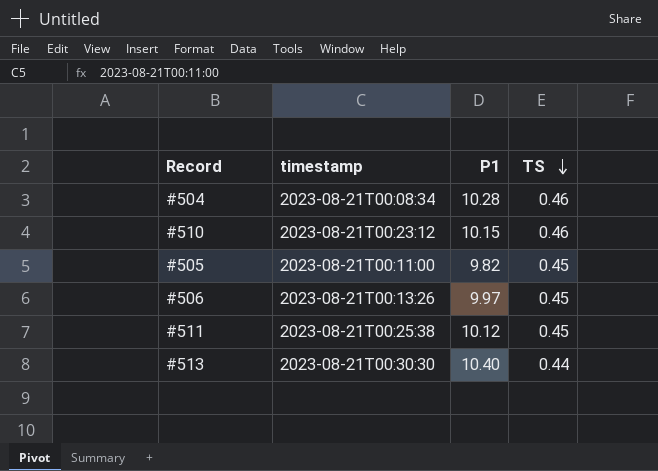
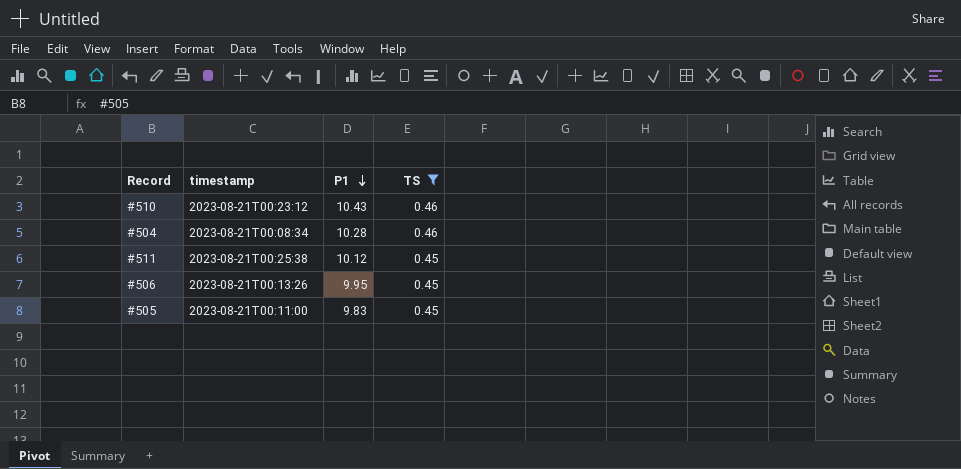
filter: none -> TS != 0.44
row order: TS descending -> P1 descending
#510 | P1: 10.15 -> 10.43
#506 | P1: 9.97 -> 9.95
#505 | P1: 9.82 -> 9.83

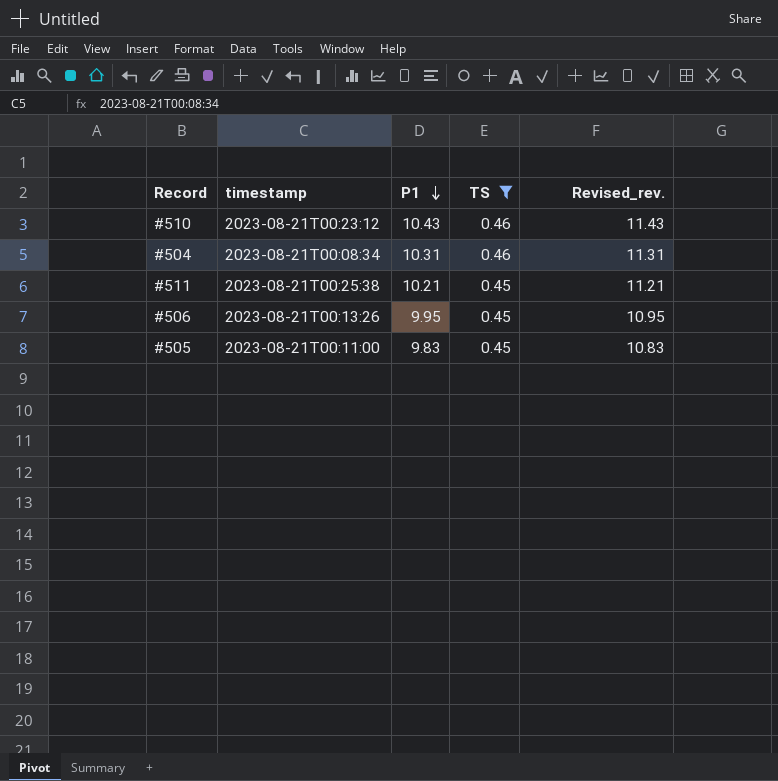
column Revised_rev. | formula: none -> [P1] + 1
#504 | P1: 10.28 -> 10.31
#511 | P1: 10.12 -> 10.21

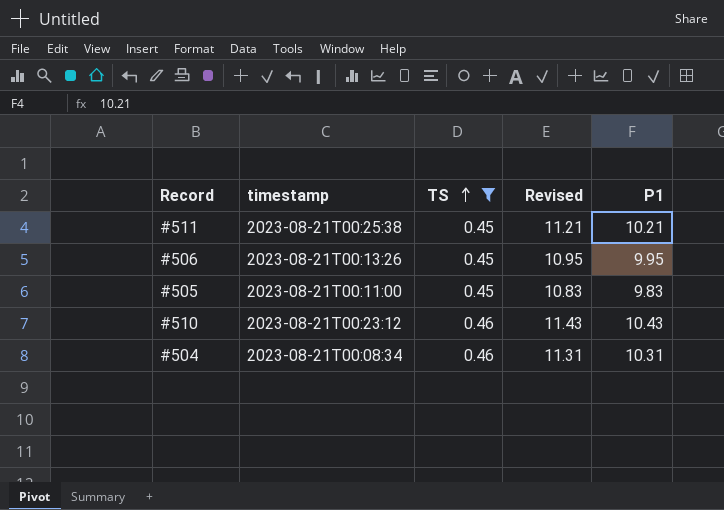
row order: P1 descending -> TS ascending
column name: Revised_rev. -> Revised
column P1 | position: 3 -> 5

